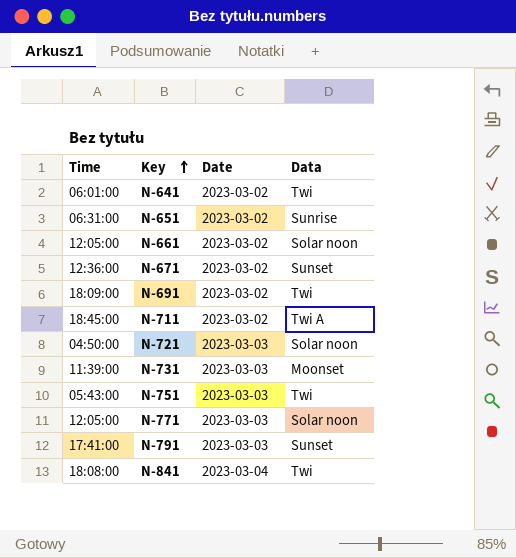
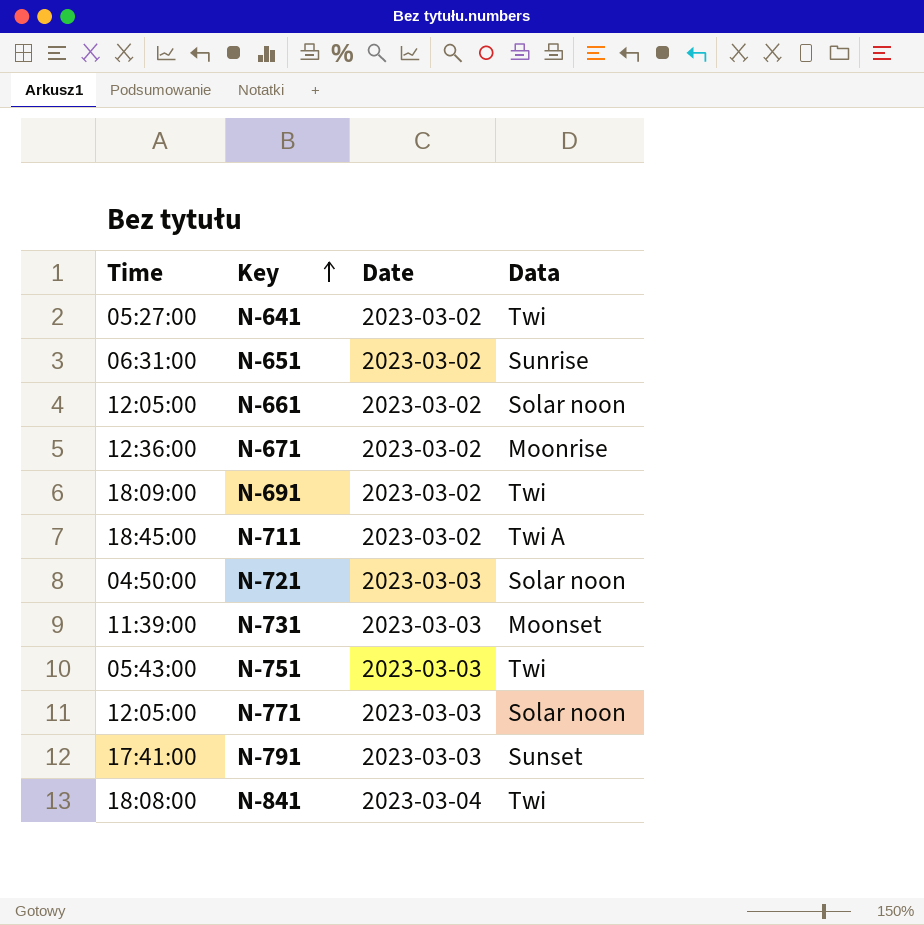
N-641 | Time: 06:01:00 -> 05:27:00
N-671 | Data: Sunset -> Moonrise

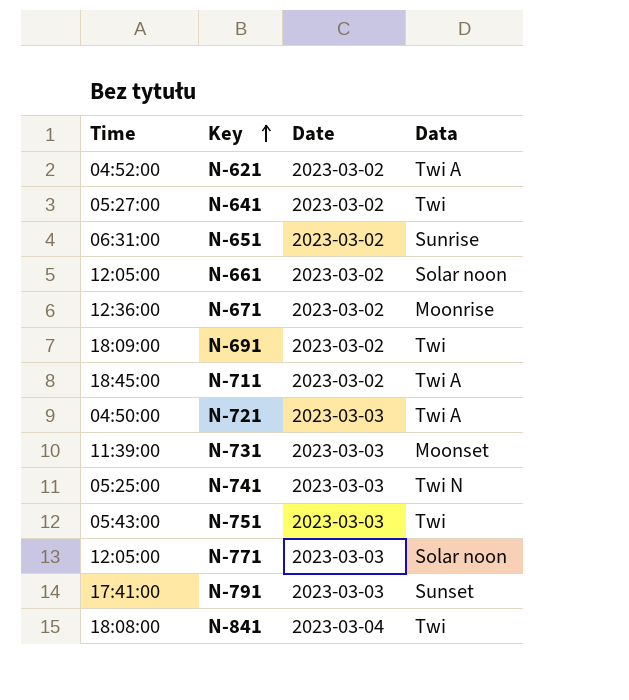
row N-621: none -> 04:52:00 | 2023-03-02 | Twi A
N-721 | Data: Solar noon -> Twi A
row N-741: none -> 05:25:00 | 2023-03-03 | Twi N

